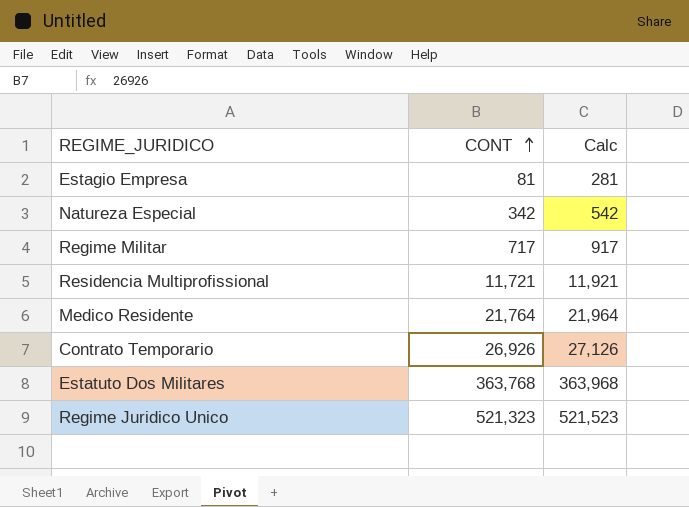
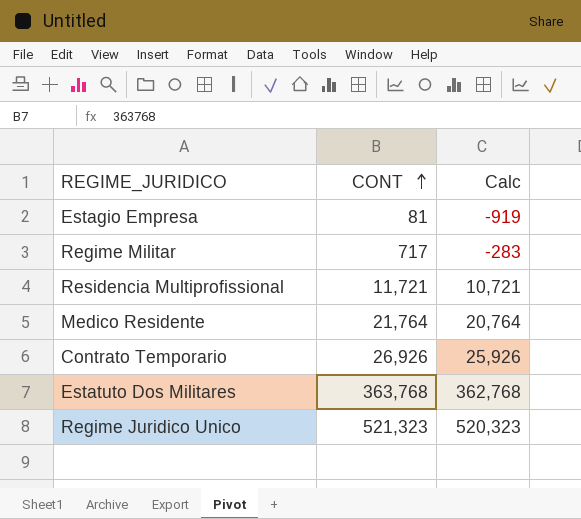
column Calc | formula: [CONT] + 200 -> [CONT] - 1000
row Natureza Especial: 342 | 542 -> none

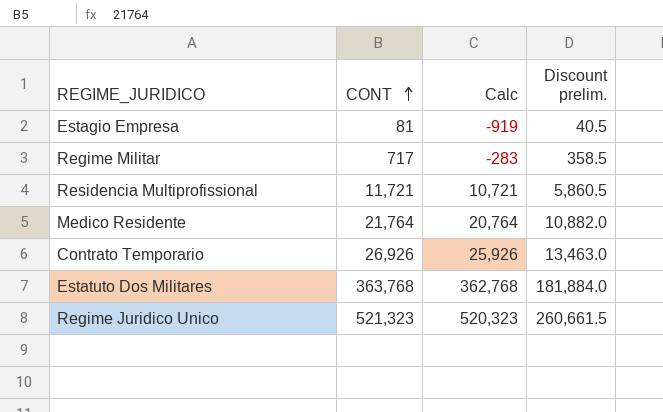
column Discount prelim. | formula: none -> [CONT] * 0.5

